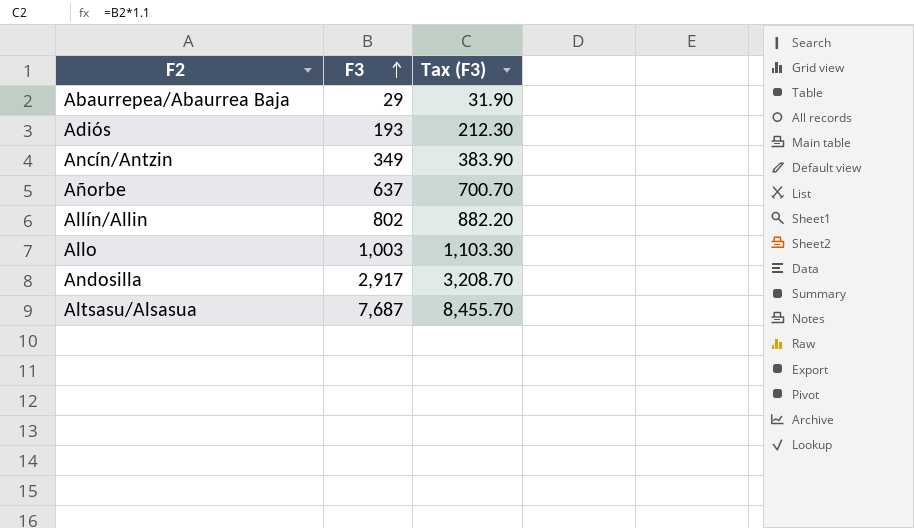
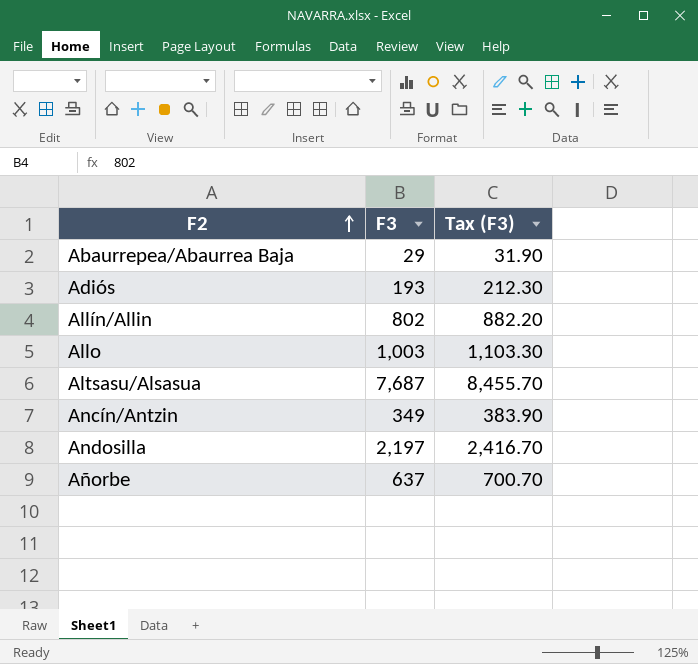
row order: F3 ascending -> F2 ascending
Andosilla | F3: 2,917 -> 2,197
Andosilla | Tax (F3): 3,208.70 -> 2,416.70

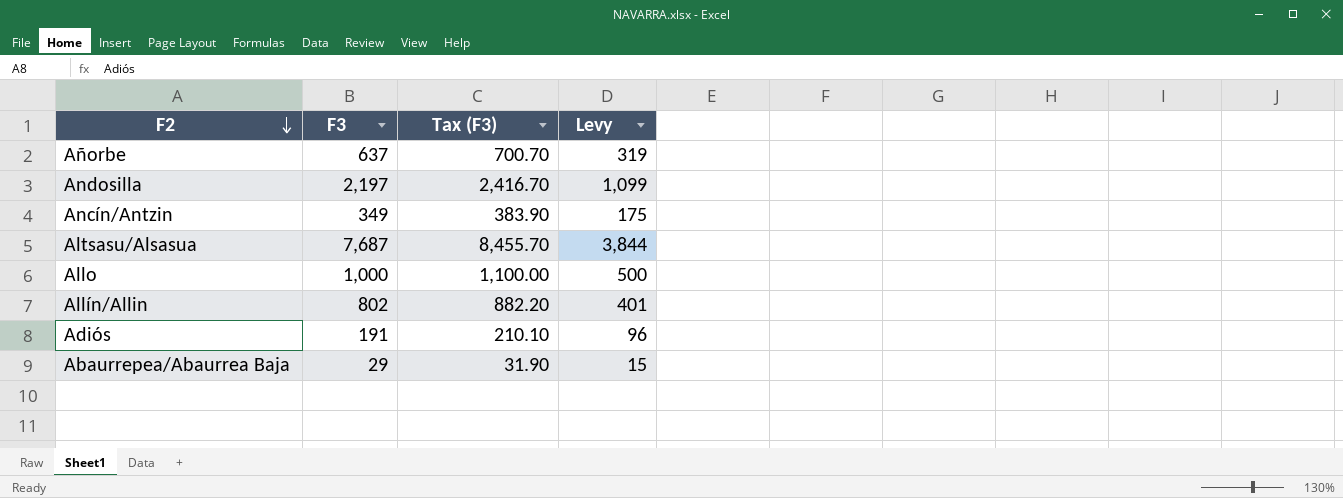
row order: F2 ascending -> F2 descending
column Levy | formula: none -> [F3] * 0.5
Allo | F3: 1,003 -> 1,000
Allo | Tax (F3): 1,103.30 -> 1,100.00
Adiós | F3: 193 -> 191
Adiós | Tax (F3): 212.30 -> 210.10

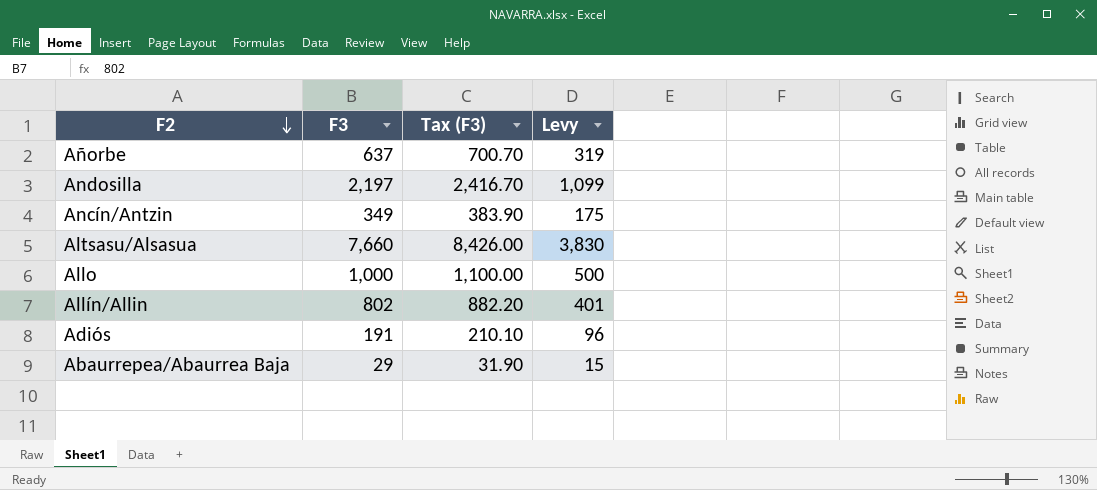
Altsasu/Alsasua | F3: 7,687 -> 7,660
Altsasu/Alsasua | Tax (F3): 8,455.70 -> 8,426.00
Altsasu/Alsasua | Levy: 3,844 -> 3,830

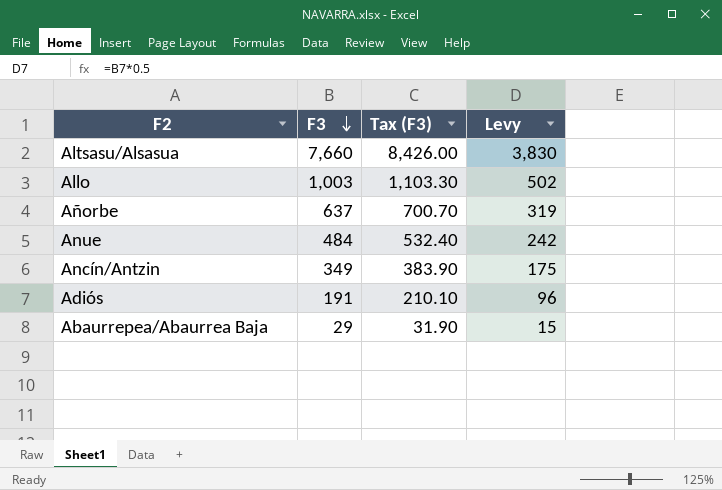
row order: F2 descending -> F3 descending
row Andosilla: 2,197 | 2,416.70 | 1,099 -> none
row Allín/Allin: 802 | 882.20 | 401 -> none
Allo | F3: 1,000 -> 1,003
Allo | Tax (F3): 1,100.00 -> 1,103.30
Allo | Levy: 500 -> 502
row Anue: none -> 484 | 532.40 | 242

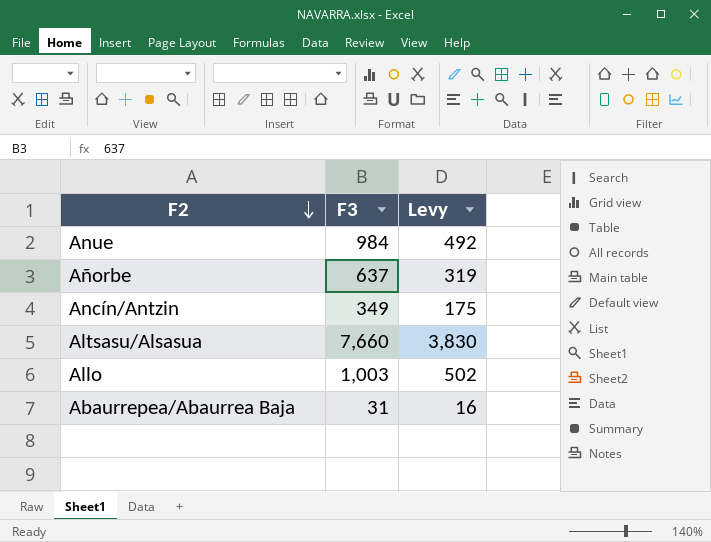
row order: F3 descending -> F2 descending
column Tax (F3) | formula: [F3] * 1.1 -> none
row Adiós: 191 | 210.10 | 96 -> none
Anue | F3: 484 -> 984
Anue | Levy: 242 -> 492
Abaurrepea/Abaurrea Baja | F3: 29 -> 31
Abaurrepea/Abaurrea Baja | Levy: 15 -> 16

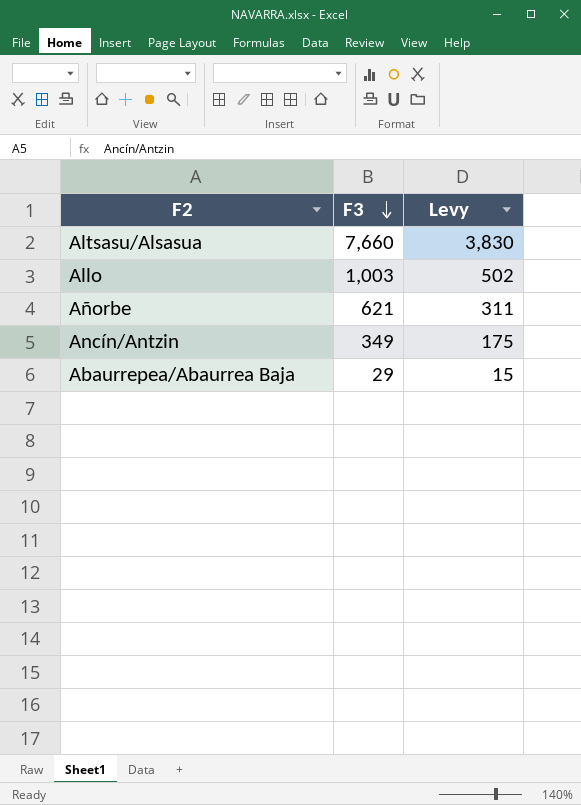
row order: F2 descending -> F3 descending
row Anue: 984 | 492 -> none
Añorbe | F3: 637 -> 621
Añorbe | Levy: 319 -> 311
Abaurrepea/Abaurrea Baja | F3: 31 -> 29
Abaurrepea/Abaurrea Baja | Levy: 16 -> 15

